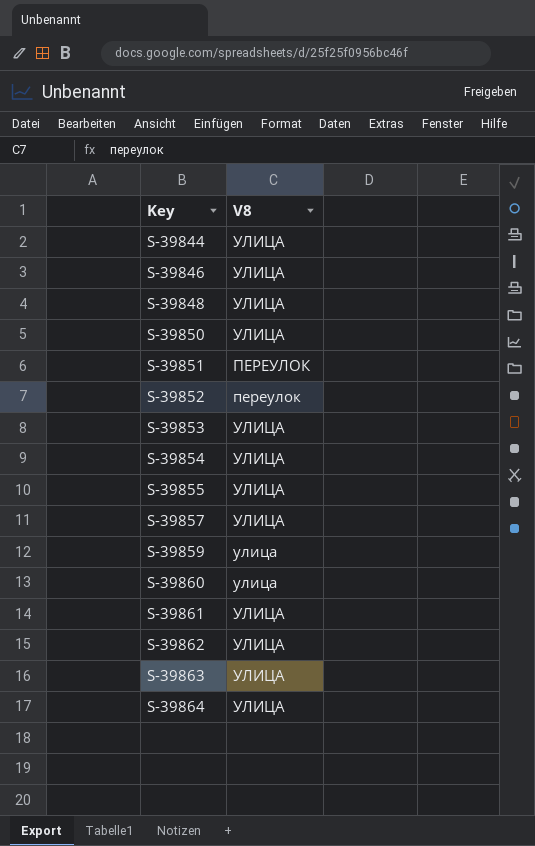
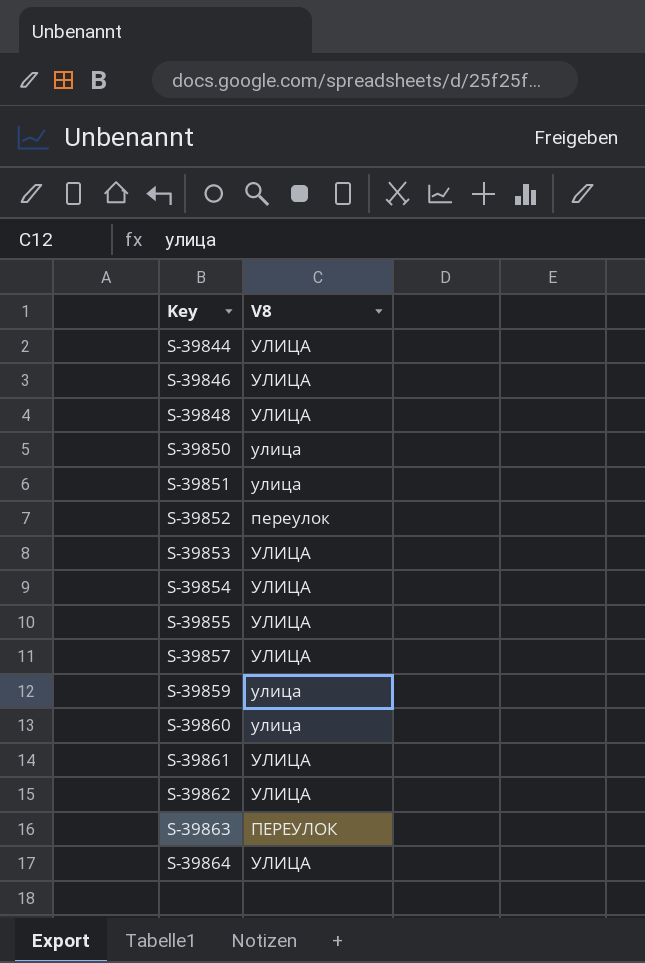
S-39850 | V8: УЛИЦА -> улица
S-39851 | V8: ПЕРЕУЛОК -> улица
S-39863 | V8: УЛИЦА -> ПЕРЕУЛОК

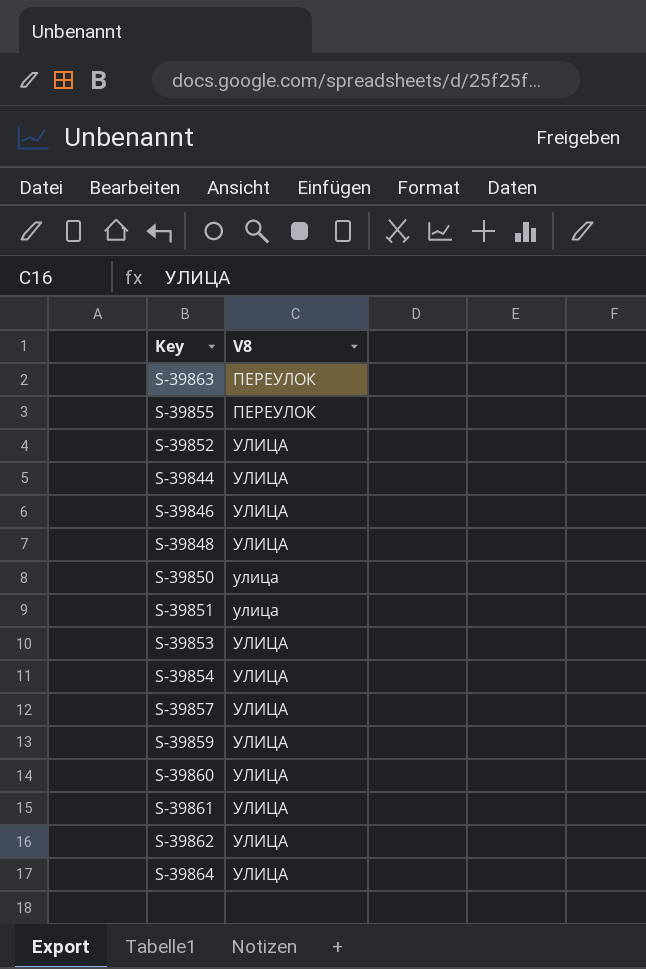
row order: Key ascending -> V8 ascending
S-39855 | V8: УЛИЦА -> ПЕРЕУЛОК
S-39852 | V8: переулок -> УЛИЦА
S-39859 | V8: улица -> УЛИЦА
S-39860 | V8: улица -> УЛИЦА

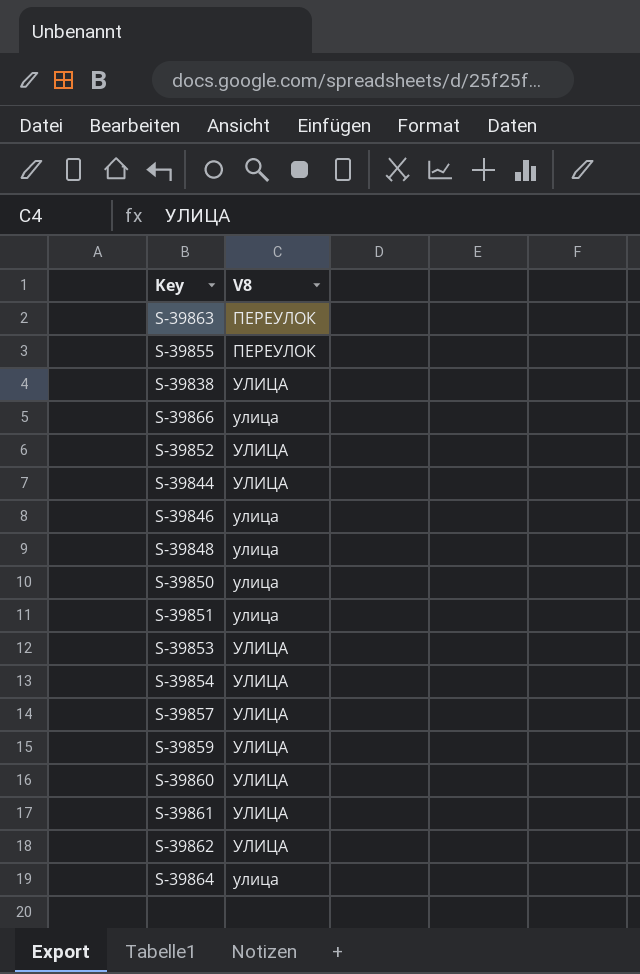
row S-39838: none -> УЛИЦА
row S-39866: none -> улица
S-39846 | V8: УЛИЦА -> улица
S-39848 | V8: УЛИЦА -> улица
S-39864 | V8: УЛИЦА -> улица

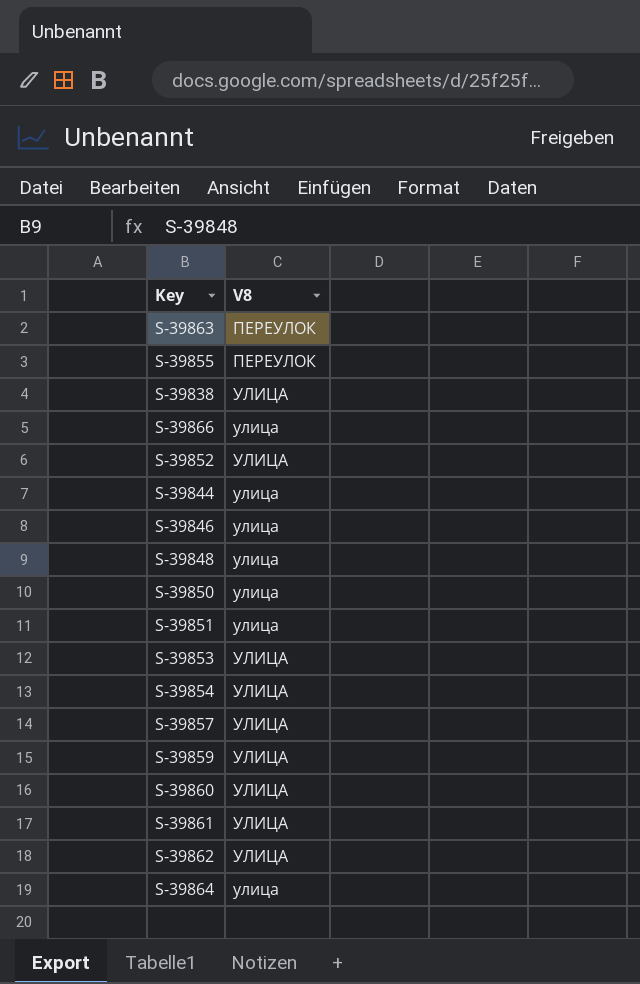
S-39844 | V8: УЛИЦА -> улица

